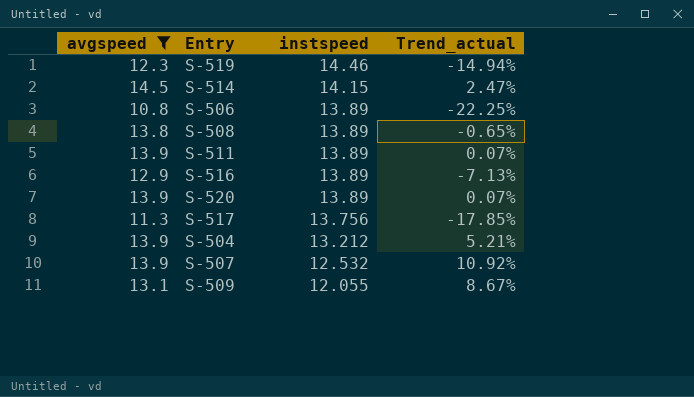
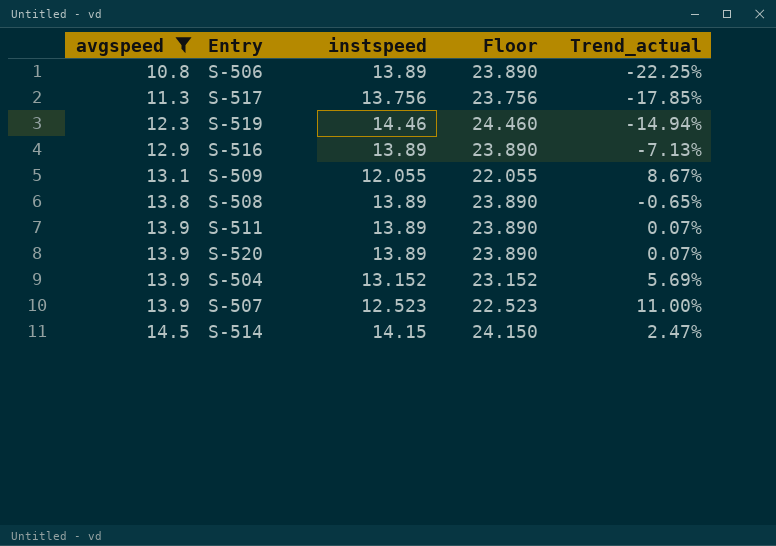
row order: instspeed descending -> avgspeed ascending
column Floor | formula: none -> [instspeed] + 10
S-504 | instspeed: 13.212 -> 13.152
S-504 | Trend_actual: 5.21% -> 5.69%
S-507 | instspeed: 12.532 -> 12.523
S-507 | Trend_actual: 10.92% -> 11.00%

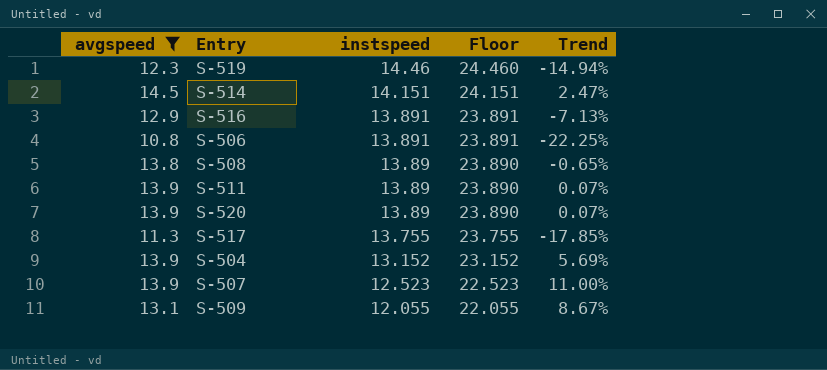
row order: avgspeed ascending -> instspeed descending
column name: Trend_actual -> Trend
S-514 | instspeed: 14.15 -> 14.151
S-514 | Floor: 24.150 -> 24.151
S-516 | instspeed: 13.89 -> 13.891
S-516 | Floor: 23.890 -> 23.891
S-506 | instspeed: 13.89 -> 13.891
S-506 | Floor: 23.890 -> 23.891
S-517 | instspeed: 13.756 -> 13.755
S-517 | Floor: 23.756 -> 23.755

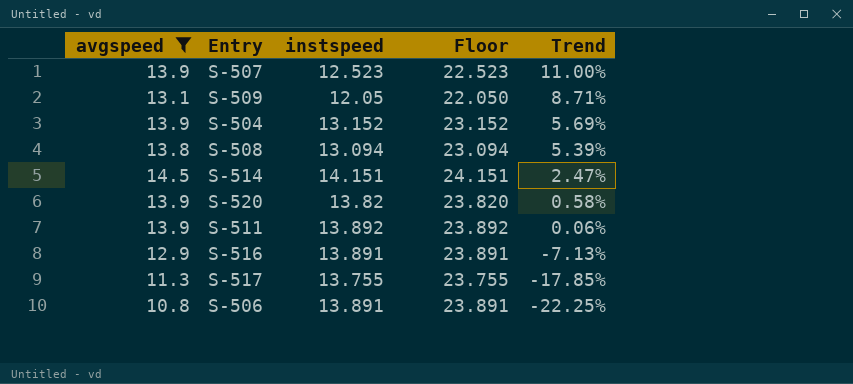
row order: instspeed descending -> Trend descending
row S-519: 12.3 | 14.46 | 24.460 | -14.94% -> none
S-509 | instspeed: 12.055 -> 12.05
S-509 | Floor: 22.055 -> 22.050
S-509 | Trend: 8.67% -> 8.71%
S-508 | instspeed: 13.89 -> 13.094
S-508 | Floor: 23.890 -> 23.094
S-508 | Trend: -0.65% -> 5.39%
S-520 | instspeed: 13.89 -> 13.82
S-520 | Floor: 23.890 -> 23.820
S-520 | Trend: 0.07% -> 0.58%
S-511 | instspeed: 13.89 -> 13.892
S-511 | Floor: 23.890 -> 23.892
S-511 | Trend: 0.07% -> 0.06%

